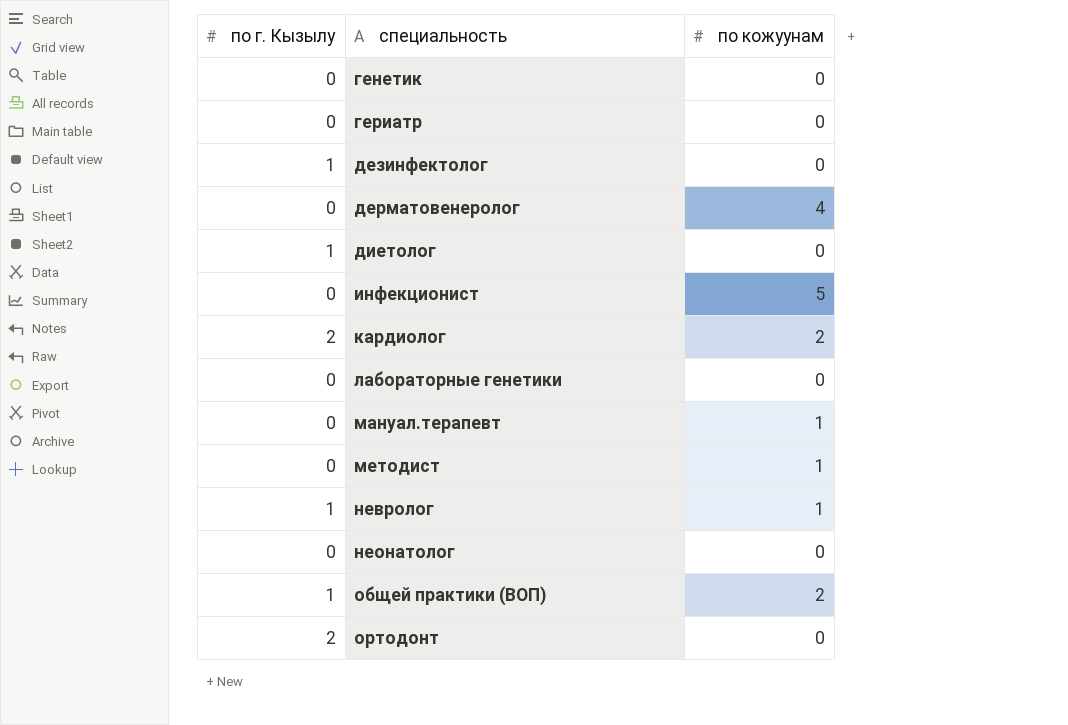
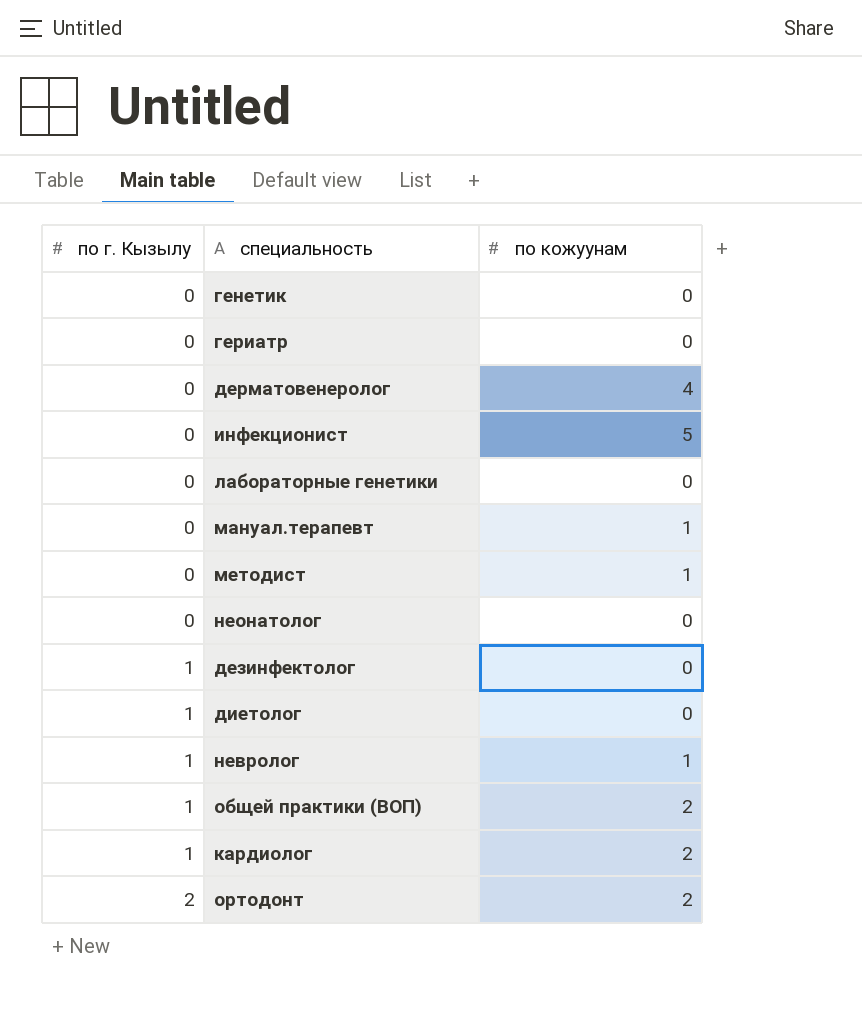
row order: специальность ascending -> по г. Кызылу ascending
кардиолог | по г. Кызылу: 2 -> 1
ортодонт | по кожуунам: 0 -> 2

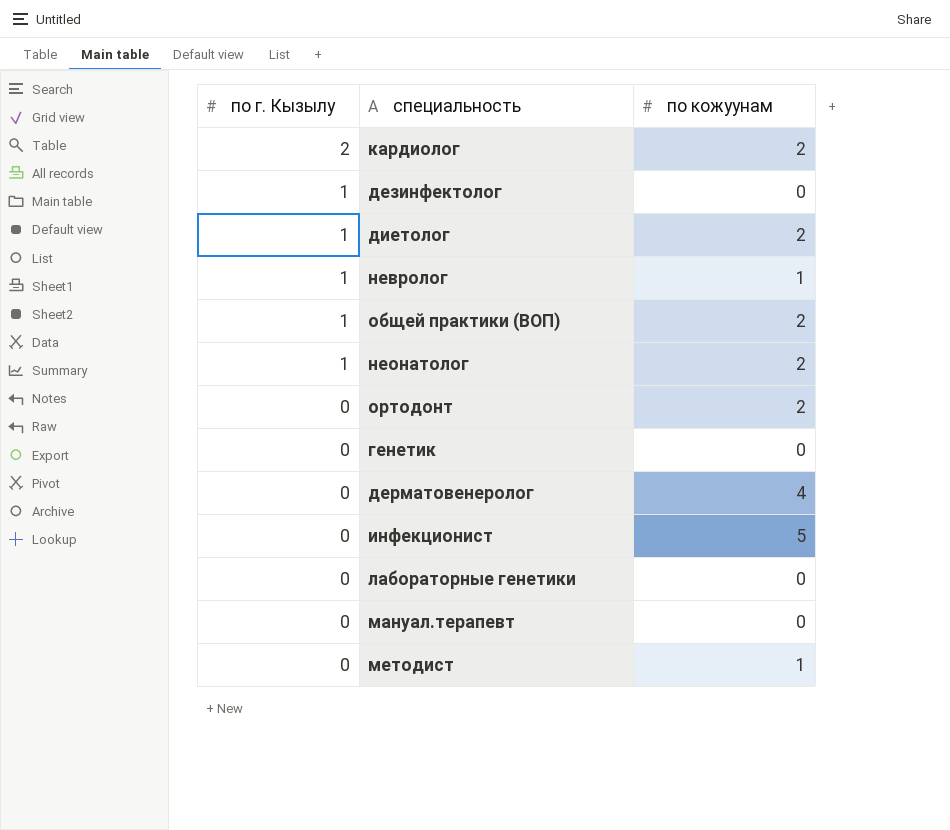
row order: по г. Кызылу ascending -> по г. Кызылу descending
row гериатр: 0 | 0 -> none
кардиолог | по г. Кызылу: 1 -> 2
диетолог | по кожуунам: 0 -> 2
неонатолог | по г. Кызылу: 0 -> 1
неонатолог | по кожуунам: 0 -> 2
ортодонт | по г. Кызылу: 2 -> 0
мануал.терапевт | по кожуунам: 1 -> 0

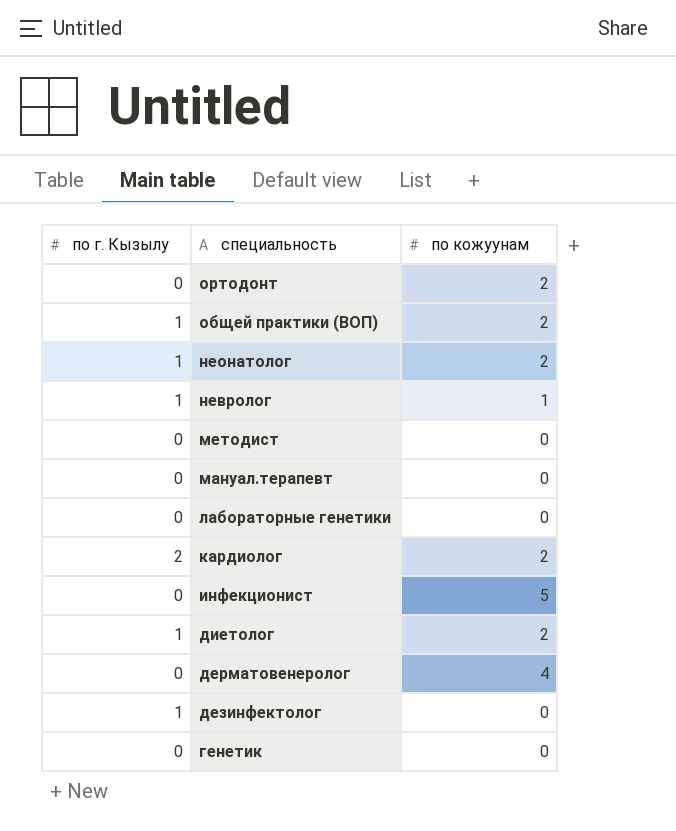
row order: по г. Кызылу descending -> специальность descending
методист | по кожуунам: 1 -> 0

